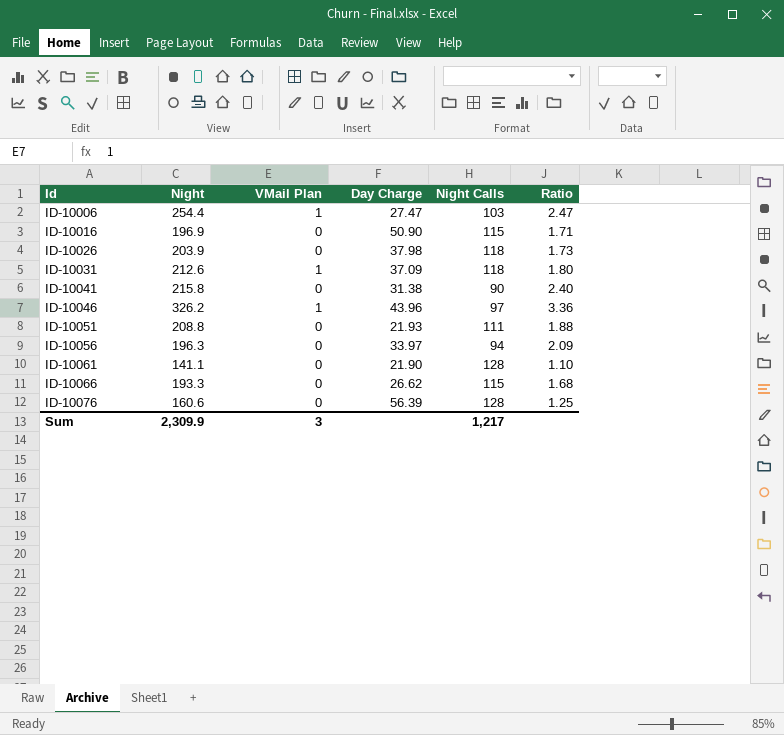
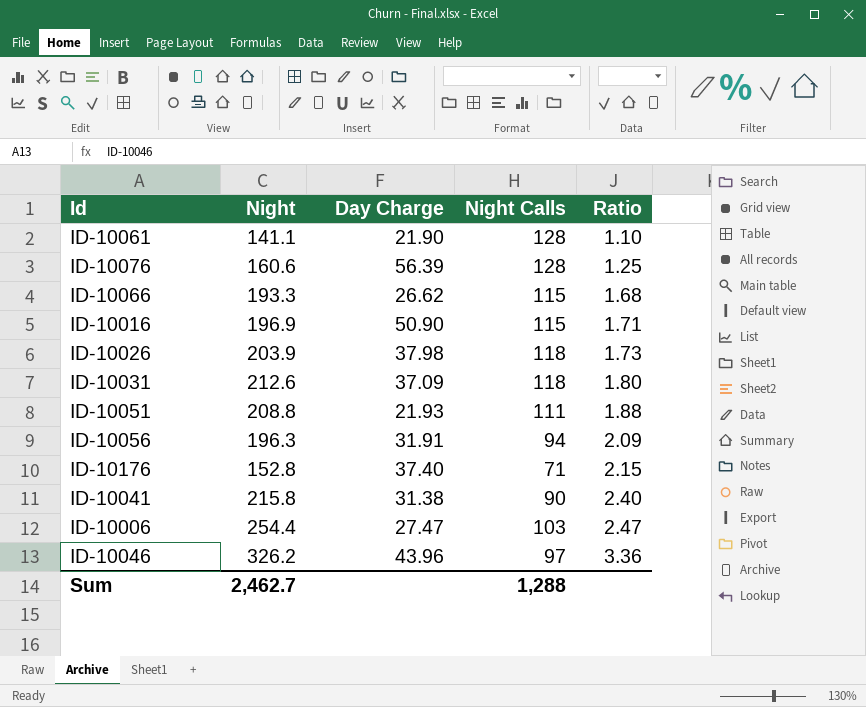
row order: Id ascending -> Ratio ascending
column VMail Plan | position: 3 -> none
ID-10056 | Day Charge: 33.97 -> 31.91
row ID-10176: none -> 152.8 | 37.40 | 71 | 2.15
Sum | Night: 2,309.9 -> 2,462.7
Sum | Night Calls: 1,217 -> 1,288

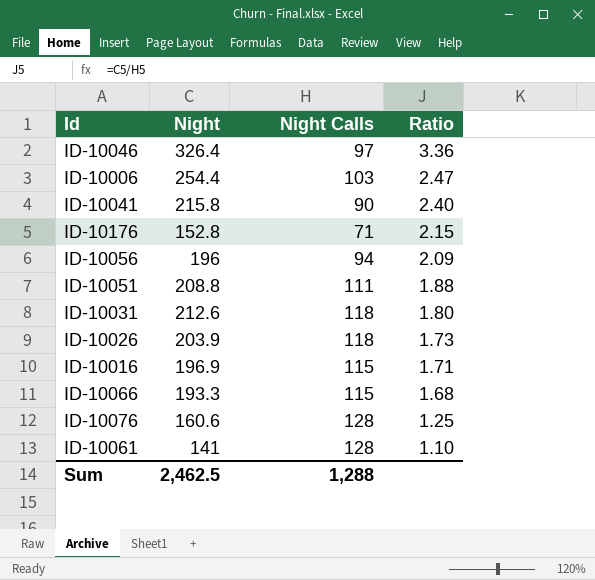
row order: Ratio ascending -> Ratio descending
column Day Charge | position: 3 -> none
ID-10046 | Night: 326.2 -> 326.4
ID-10056 | Night: 196.3 -> 196
ID-10061 | Night: 141.1 -> 141
Sum | Night: 2,462.7 -> 2,462.5

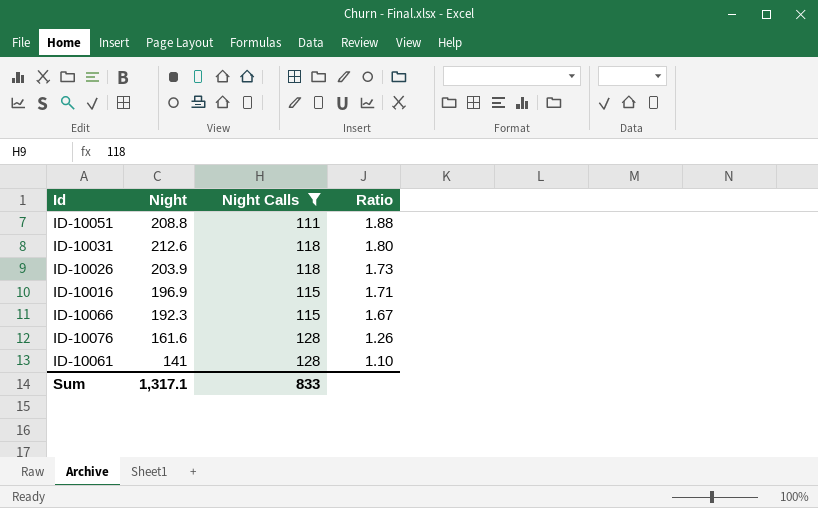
filter: none -> Night Calls >= 111
ID-10066 | Night: 193.3 -> 192.3
ID-10066 | Ratio: 1.68 -> 1.67
ID-10076 | Night: 160.6 -> 161.6
ID-10076 | Ratio: 1.25 -> 1.26
Sum | Night: 2,462.5 -> 1,317.1
Sum | Night Calls: 1,288 -> 833

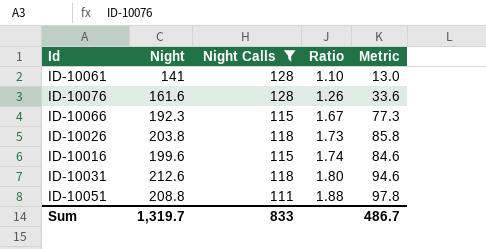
row order: Ratio descending -> Ratio ascending
column Metric | formula: none -> [Night] - [Night Calls]
ID-10026 | Night: 203.9 -> 203.8
ID-10016 | Night: 196.9 -> 199.6
ID-10016 | Ratio: 1.71 -> 1.74
Sum | Night: 1,317.1 -> 1,319.7

